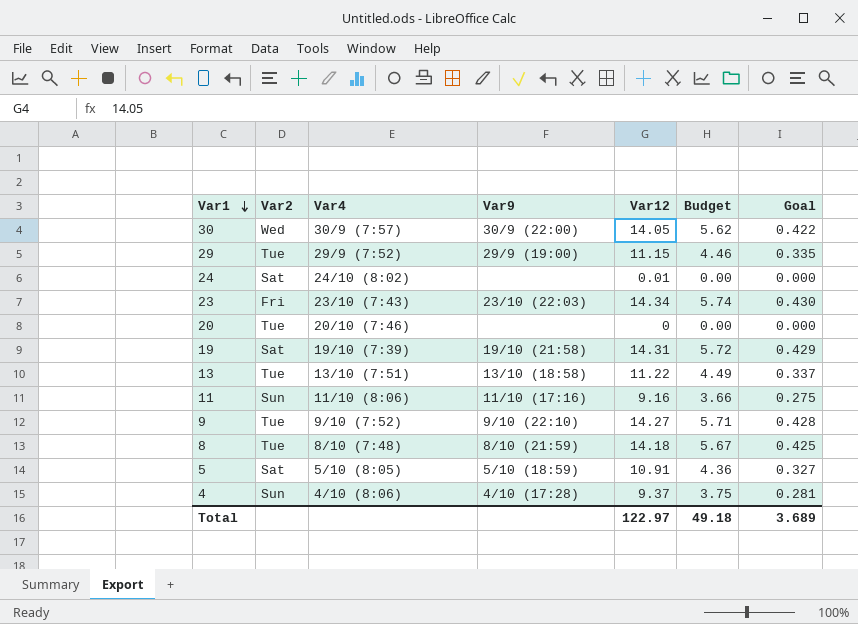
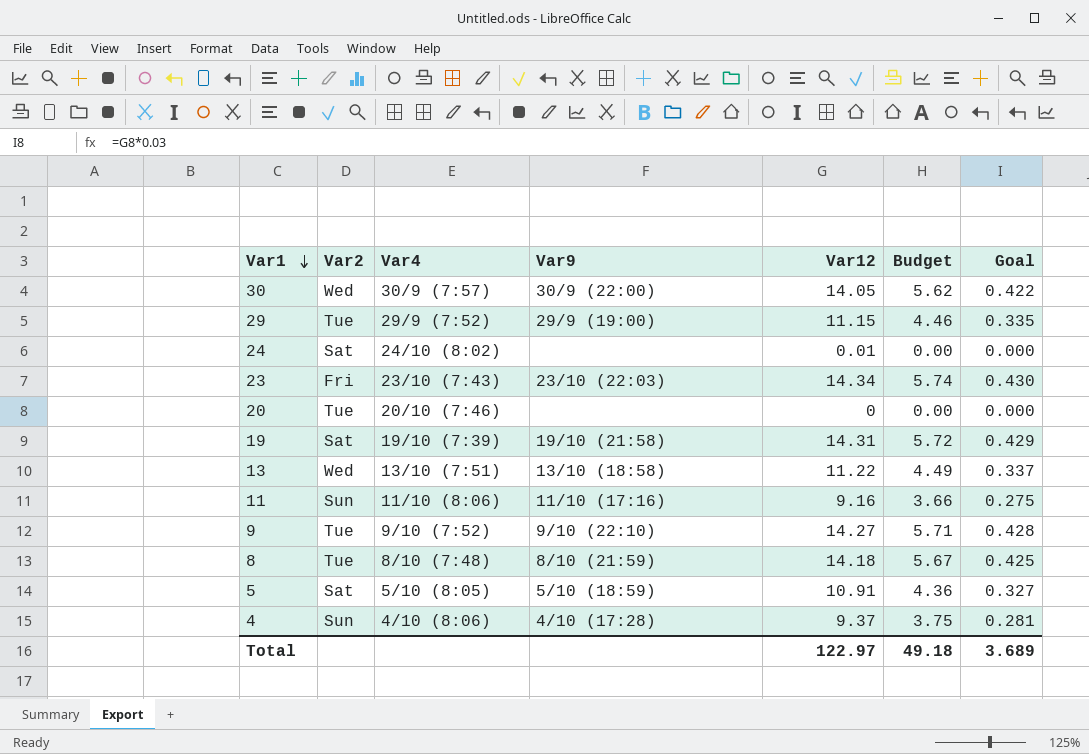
13 | Var2: Tue -> Wed

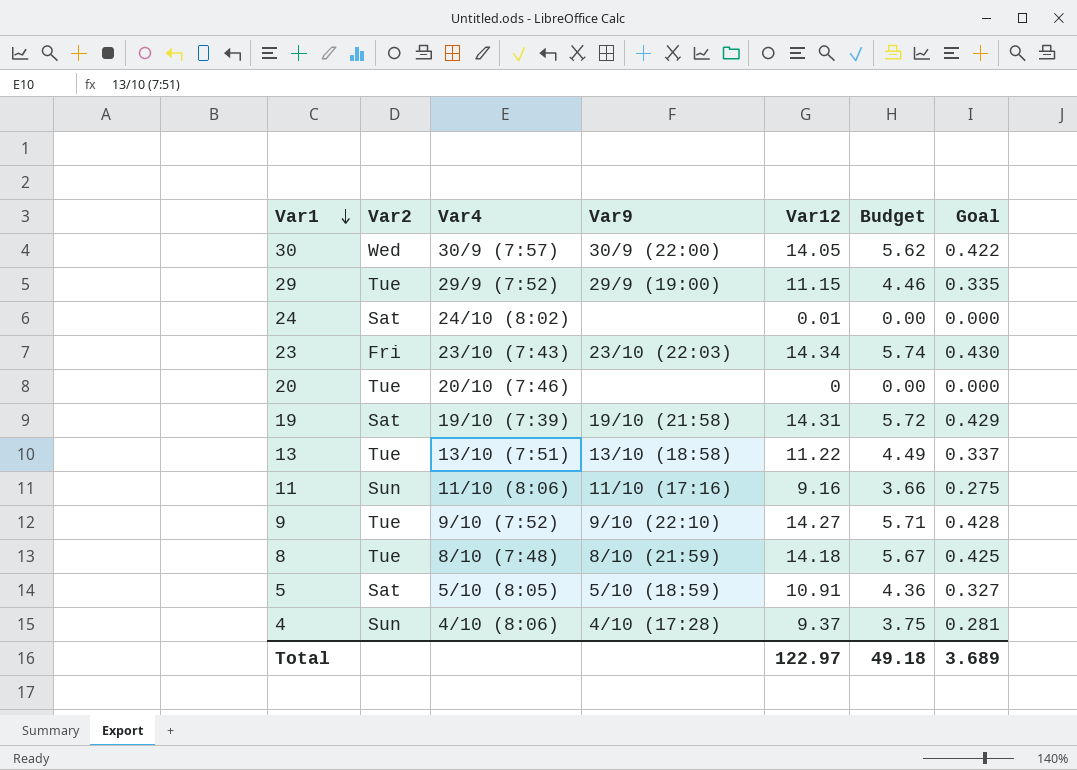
13 | Var2: Wed -> Tue

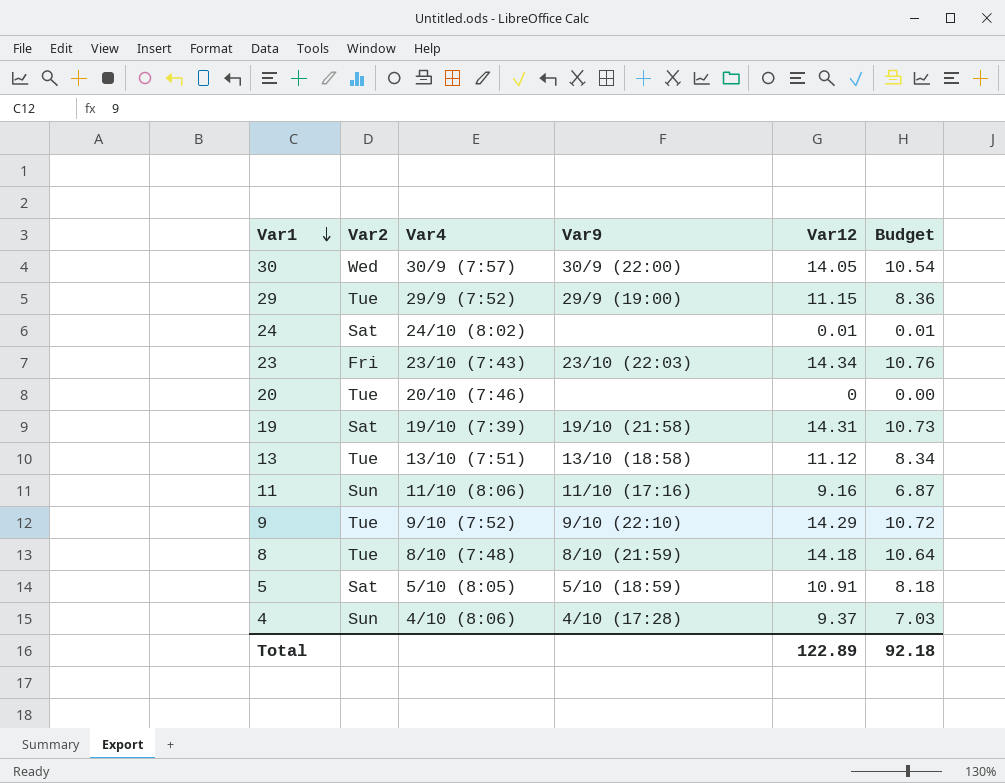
column Goal | formula: [Var12] * 0.03 -> none
column Budget | formula: [Var12] * 0.4 -> [Var12] * 0.75
13 | Var12: 11.22 -> 11.12
9 | Var12: 14.27 -> 14.29
Total | Var12: 122.97 -> 122.89
Total | Budget: 49.18 -> 92.18

